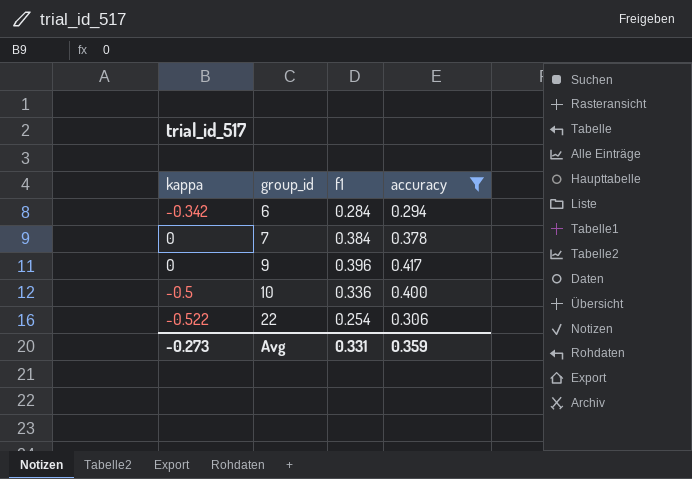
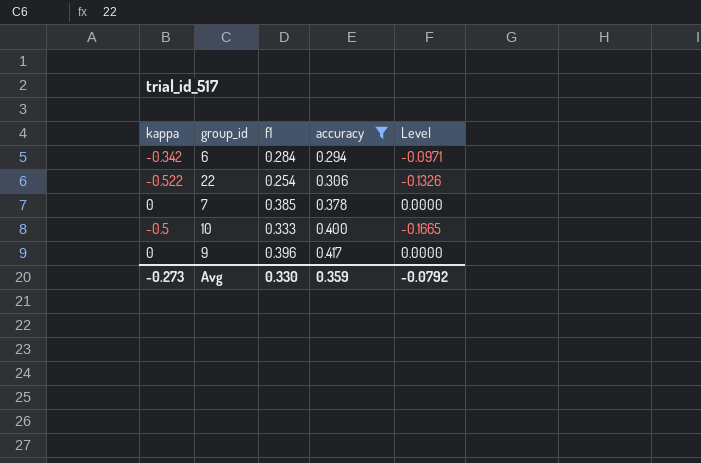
row order: group_id ascending -> accuracy ascending
column Level | formula: none -> [kappa] * [f1]
7 | f1: 0.384 -> 0.385
10 | f1: 0.336 -> 0.333
Avg | f1: 0.331 -> 0.330

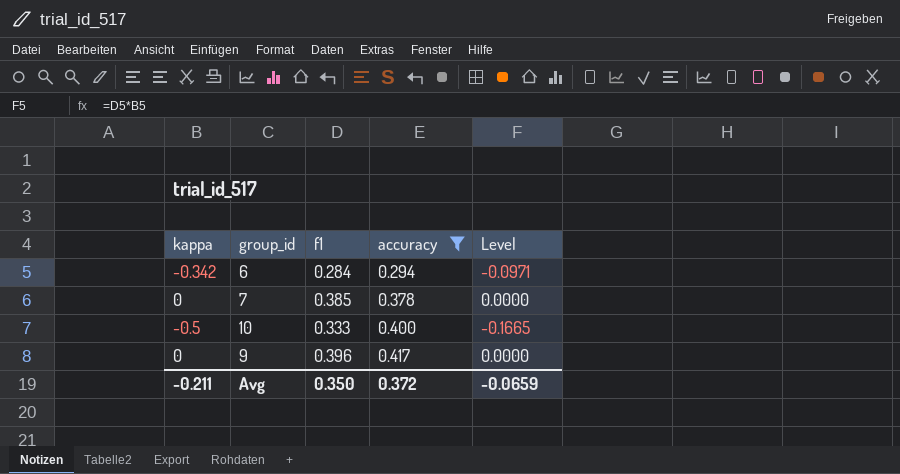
row 22: -0.522 | 0.254 | 0.306 | -0.1326 -> none
Avg | kappa: -0.273 -> -0.211
Avg | f1: 0.330 -> 0.350
Avg | accuracy: 0.359 -> 0.372
Avg | Level: -0.0792 -> -0.0659

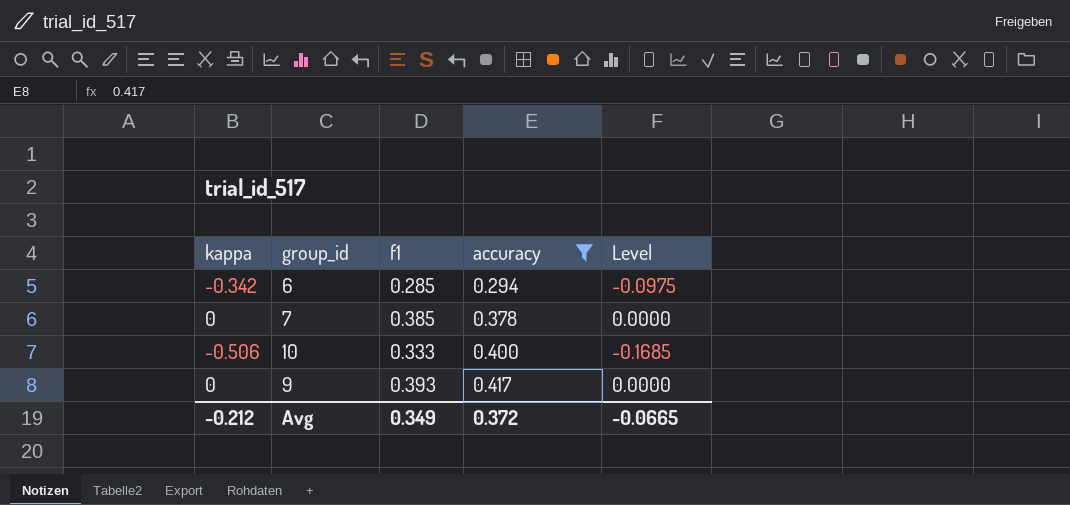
6 | f1: 0.284 -> 0.285
6 | Level: -0.0971 -> -0.0975
10 | kappa: -0.5 -> -0.506
10 | Level: -0.1665 -> -0.1685
9 | f1: 0.396 -> 0.393
Avg | kappa: -0.211 -> -0.212
Avg | f1: 0.350 -> 0.349
Avg | Level: -0.0659 -> -0.0665

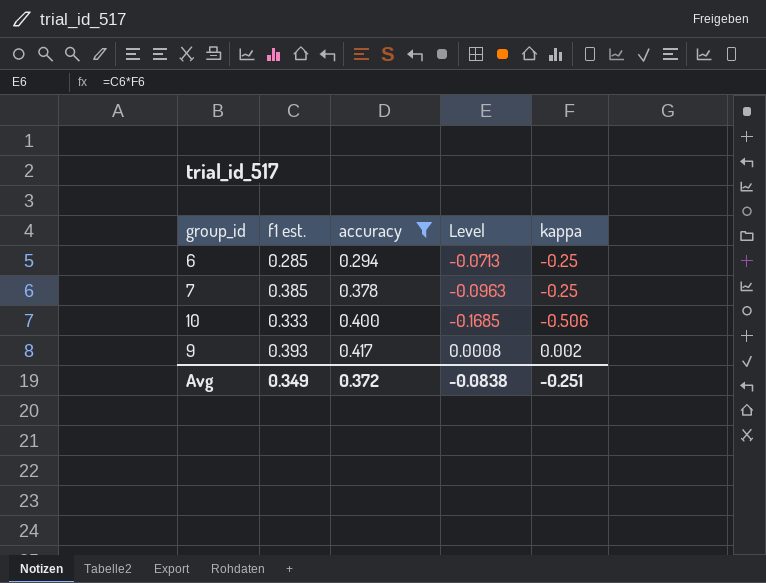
column name: f1 -> f1 est.
column kappa | position: 1 -> 5
6 | Level: -0.0975 -> -0.0713
6 | kappa: -0.342 -> -0.25
7 | Level: 0.0000 -> -0.0963
7 | kappa: 0 -> -0.25
9 | Level: 0.0000 -> 0.0008
9 | kappa: 0 -> 0.002
Avg | Level: -0.0665 -> -0.0838
Avg | kappa: -0.212 -> -0.251

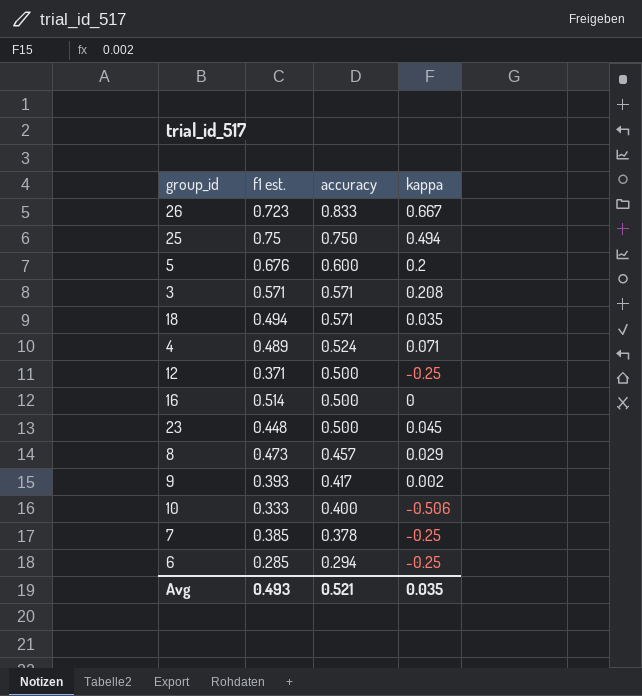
filter: accuracy <= 0.417 -> none
row order: accuracy ascending -> accuracy descending
column Level | formula: [f1 est.] * [kappa] -> none
Avg | f1 est.: 0.349 -> 0.493
Avg | accuracy: 0.372 -> 0.521
Avg | kappa: -0.251 -> 0.035

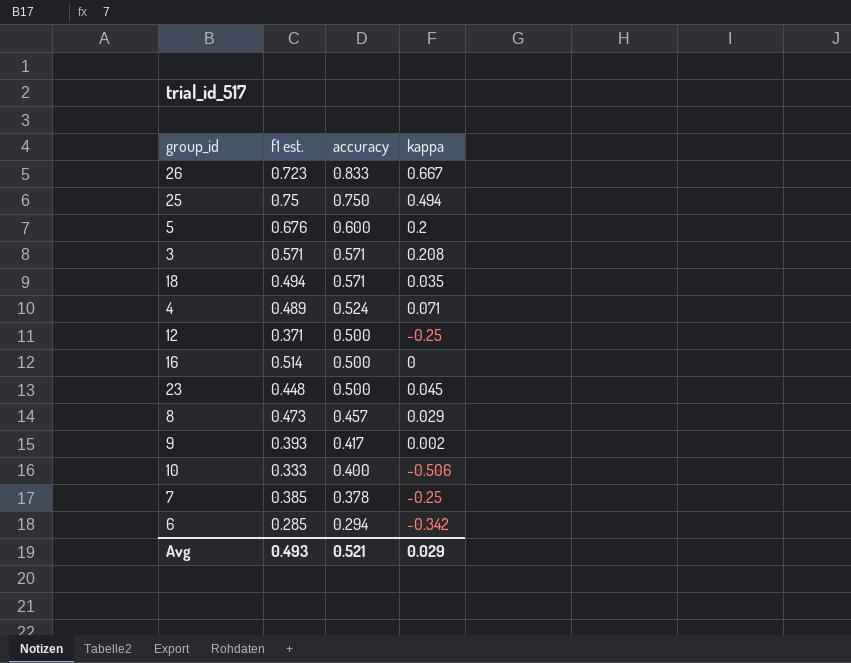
6 | kappa: -0.25 -> -0.342
Avg | kappa: 0.035 -> 0.029

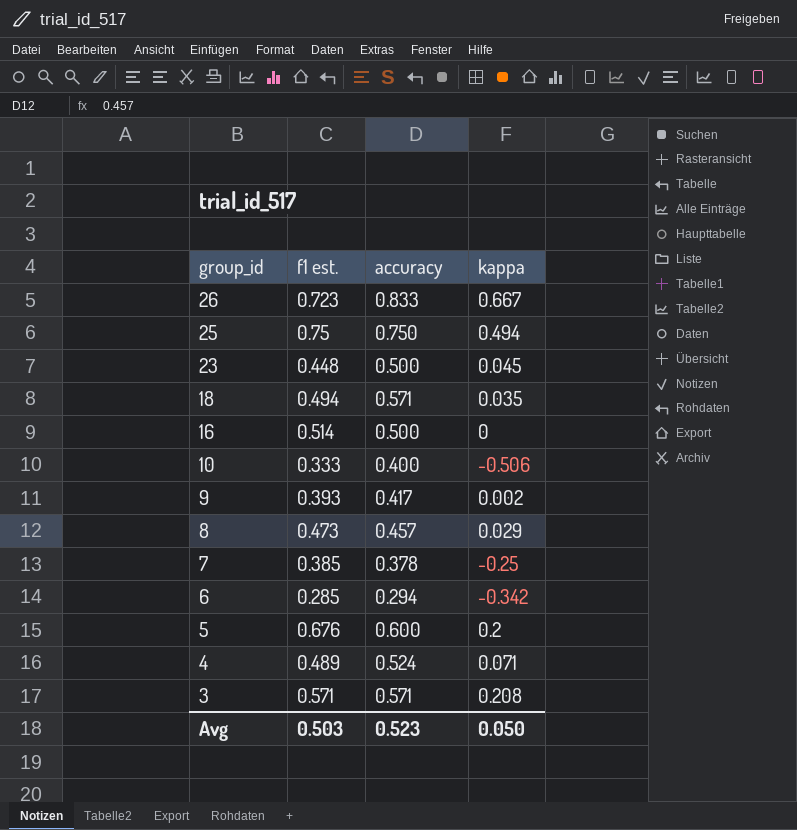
row order: accuracy descending -> group_id descending
row 12: 0.371 | 0.500 | -0.25 -> none
Avg | f1 est.: 0.493 -> 0.503
Avg | accuracy: 0.521 -> 0.523
Avg | kappa: 0.029 -> 0.050

